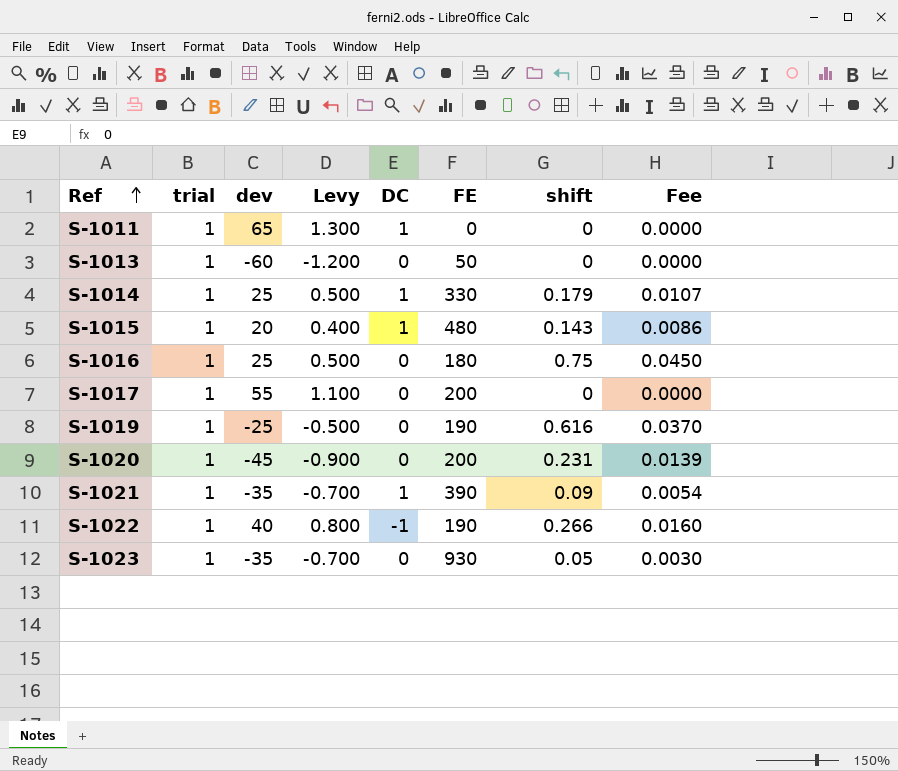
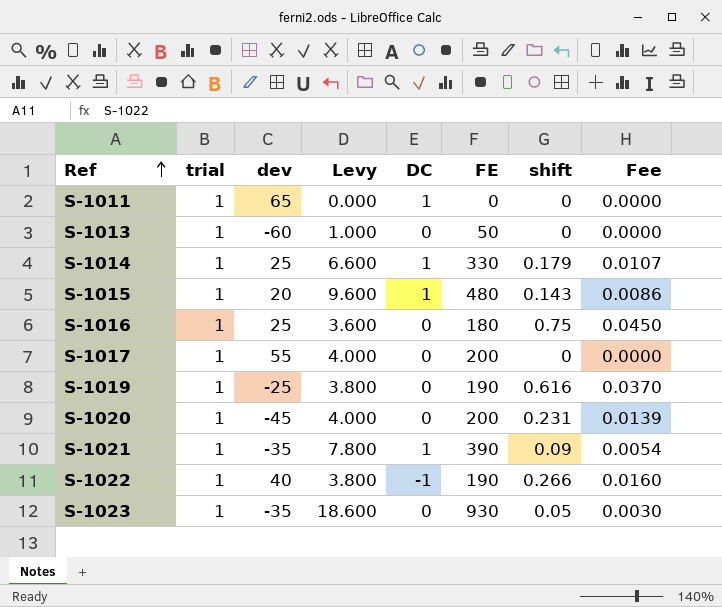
column Levy | formula: [dev] * 0.02 -> [FE] * 0.02

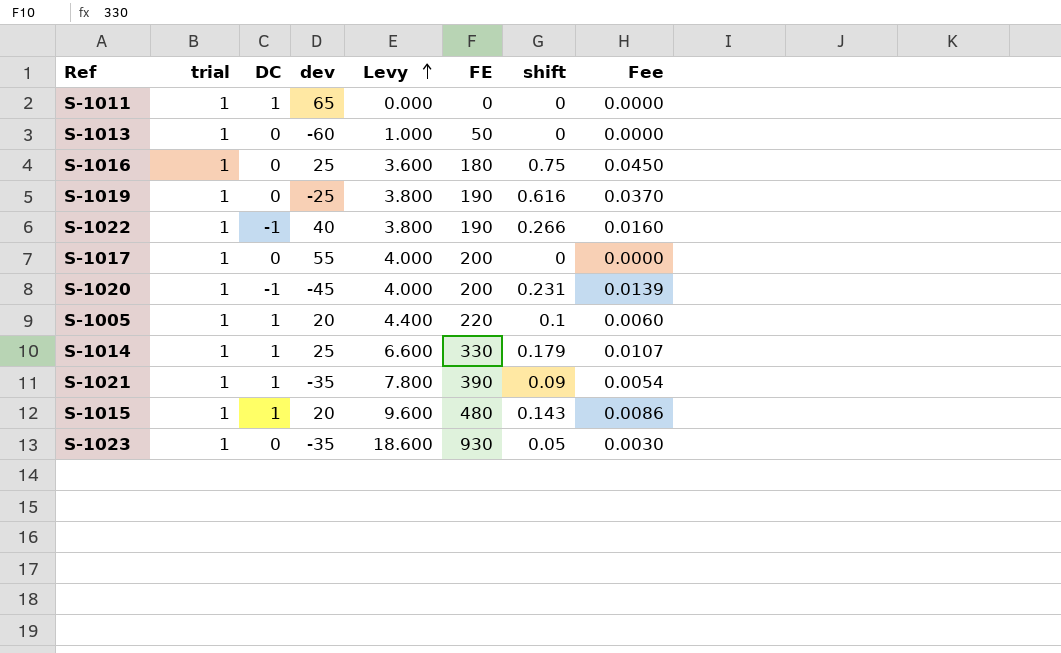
row order: Ref ascending -> Levy ascending
column DC | position: 5 -> 3
S-1020 | DC: 0 -> -1
row S-1005: none -> 1 | 1 | 20 | 4.400 | 220 | 0.1 | 0.0060

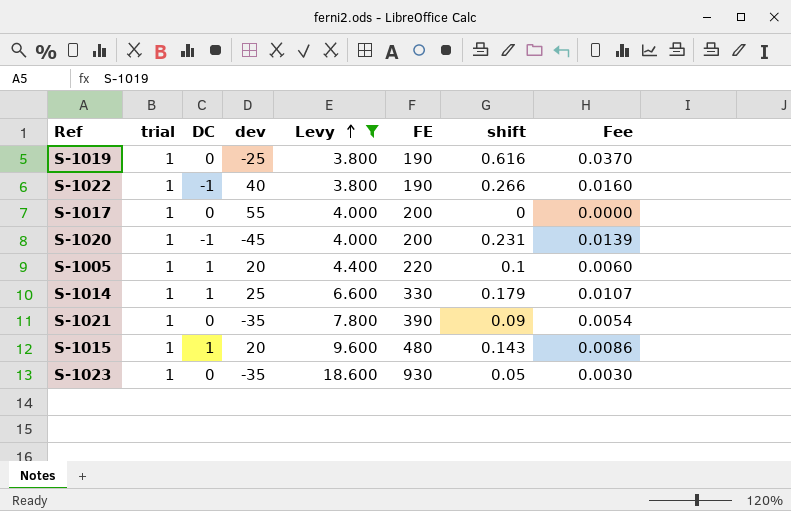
filter: none -> Levy >= 3.800
S-1021 | DC: 1 -> 0

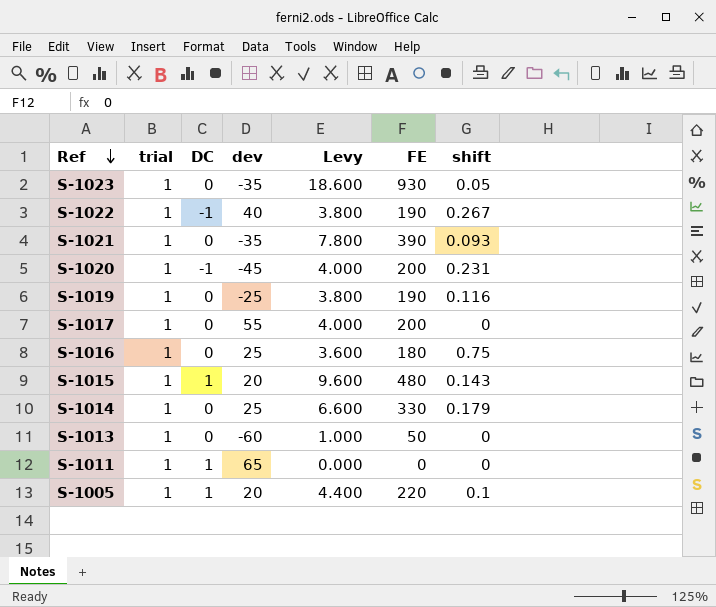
filter: Levy >= 3.800 -> none
row order: Levy ascending -> Ref descending
column Fee | formula: [shift] * 0.06 -> none
S-1022 | shift: 0.266 -> 0.267
S-1021 | shift: 0.09 -> 0.093
S-1019 | shift: 0.616 -> 0.116
S-1014 | DC: 1 -> 0

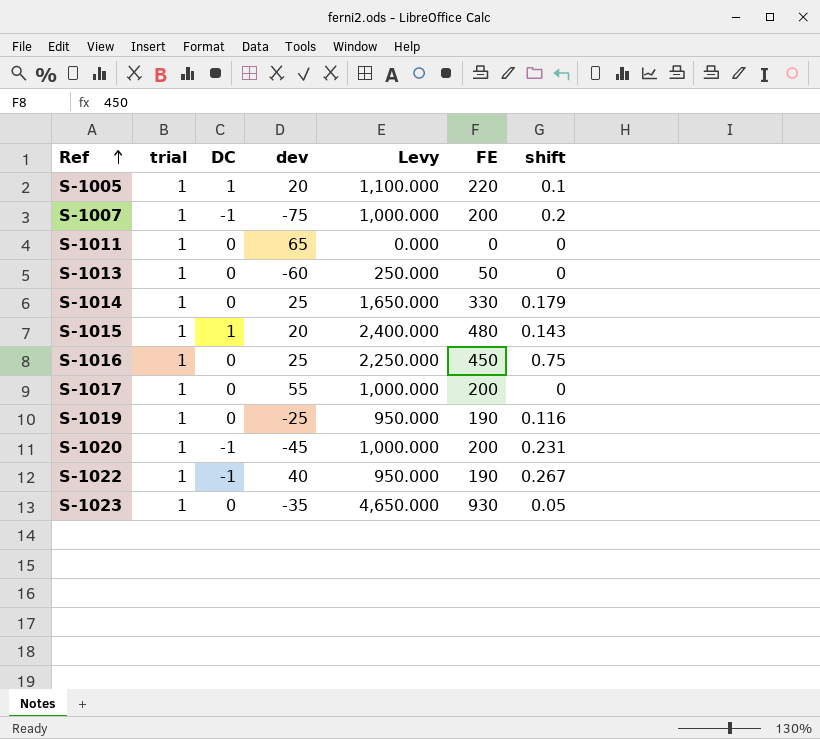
row order: Ref descending -> Ref ascending
column Levy | formula: [FE] * 0.02 -> [FE] * 5
row S-1021: 1 | 0 | -35 | 7.800 | 390 | 0.093 -> none
row S-1007: none -> 1 | -1 | -75 | 1,000.000 | 200 | 0.2
S-1011 | DC: 1 -> 0
S-1016 | FE: 180 -> 450

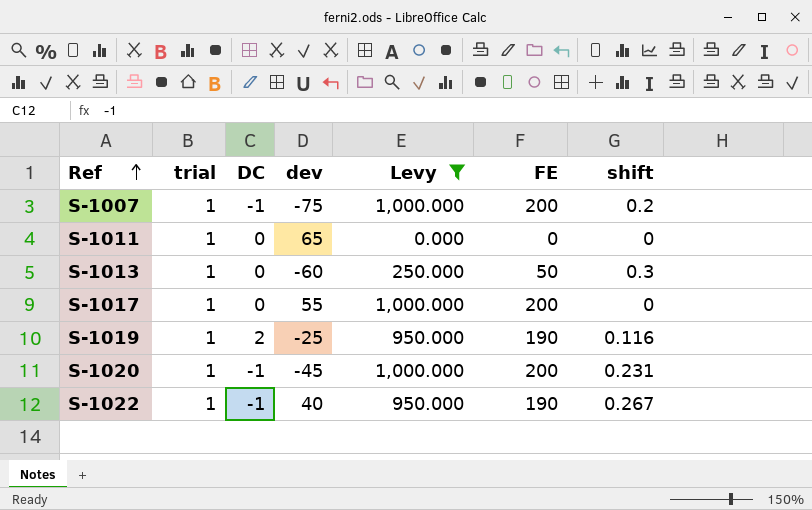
filter: none -> Levy <= 1,000.000
S-1013 | shift: 0 -> 0.3
S-1019 | DC: 0 -> 2

